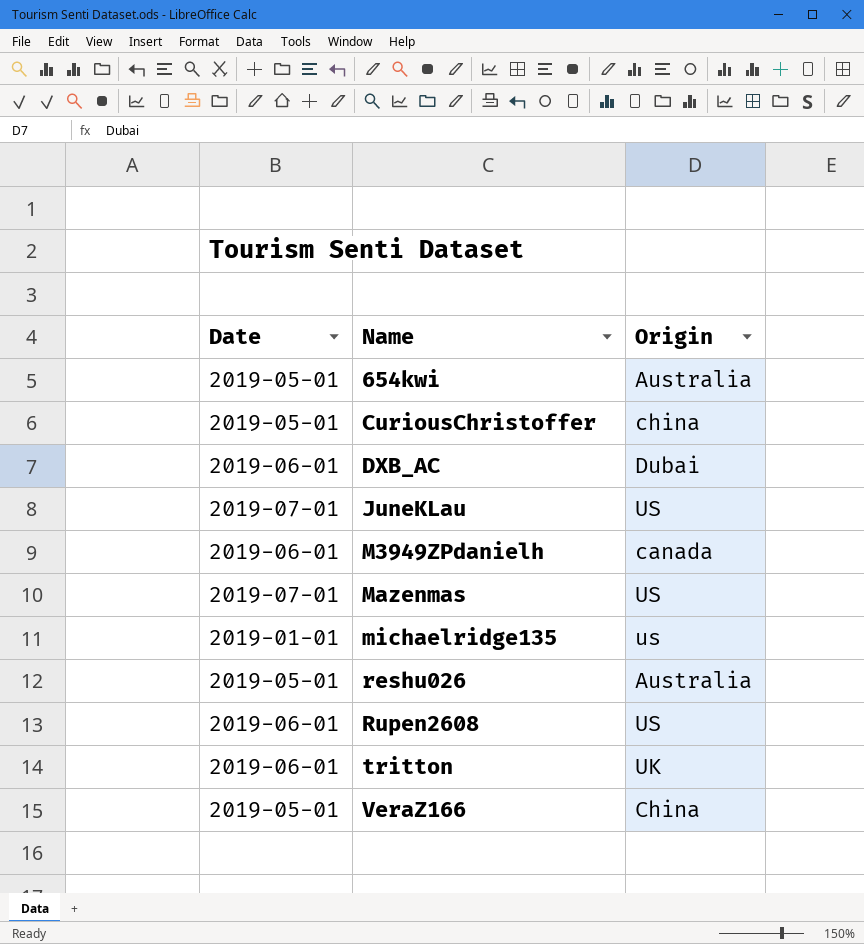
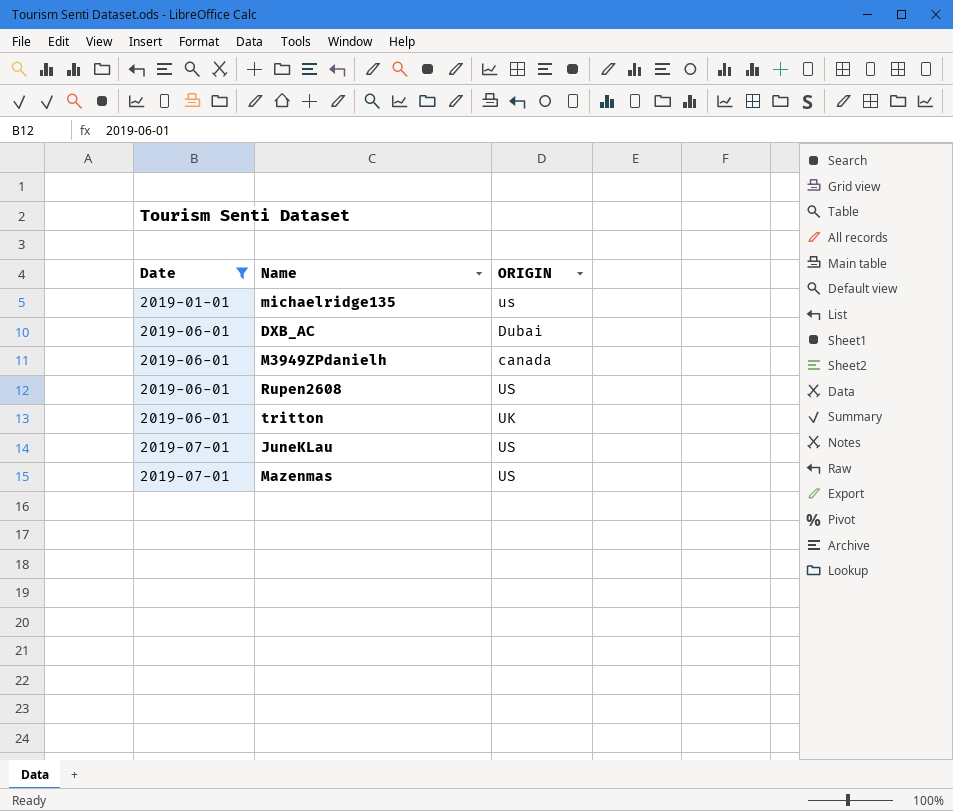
filter: none -> Date != 2019-05-01
row order: Name ascending -> Date ascending
column name: Origin -> ORIGIN

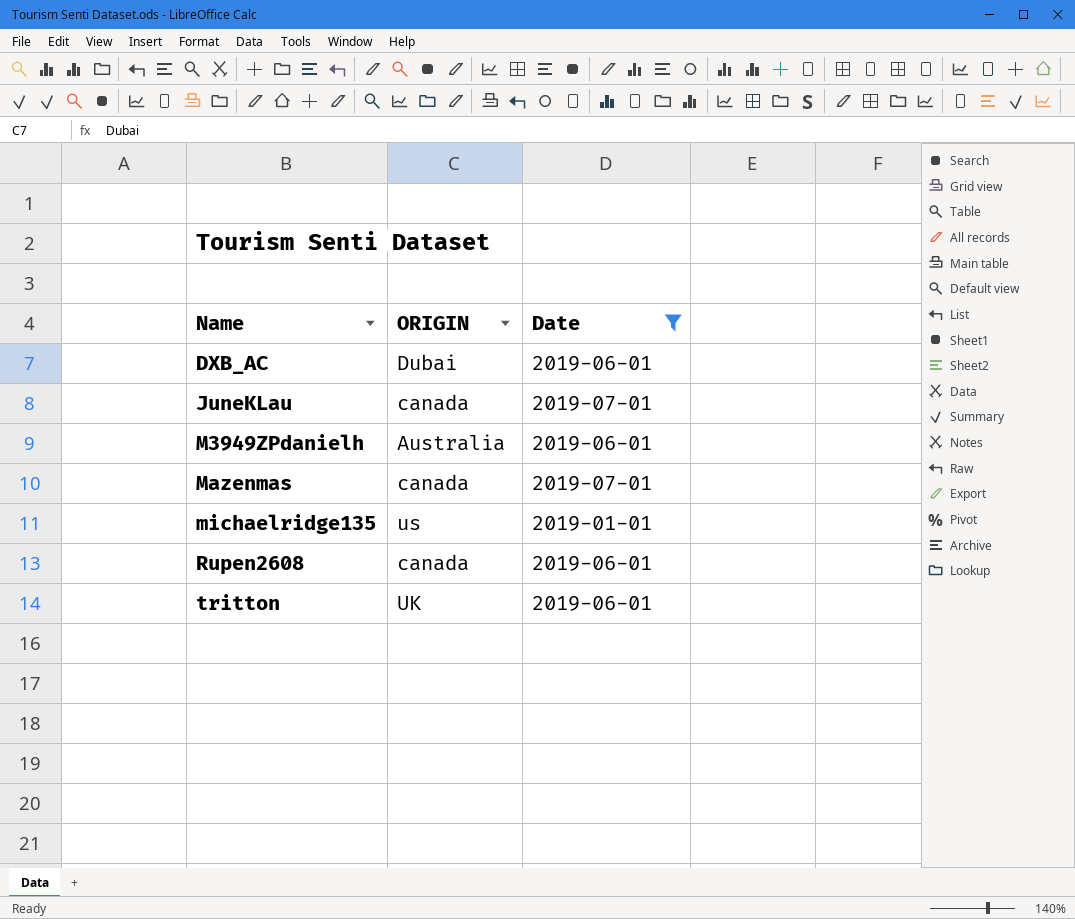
row order: Date ascending -> Name ascending
column Date | position: 1 -> 3
JuneKLau | ORIGIN: US -> canada
M3949ZPdanielh | ORIGIN: canada -> Australia
Mazenmas | ORIGIN: US -> canada
Rupen2608 | ORIGIN: US -> canada

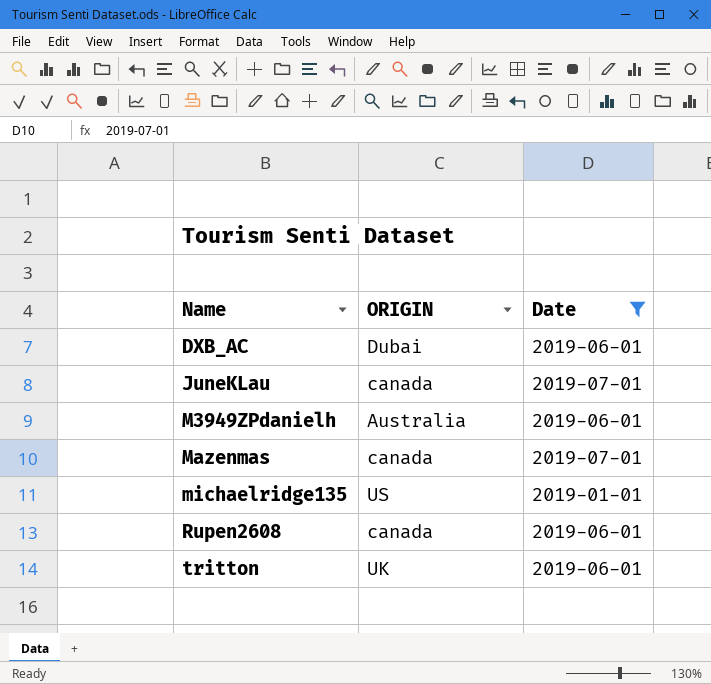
michaelridge135 | ORIGIN: us -> US

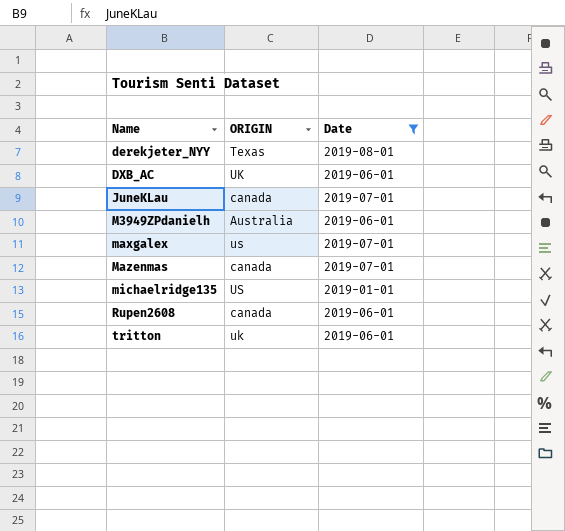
row derekjeter_NYY: none -> Texas | 2019-08-01
DXB_AC | ORIGIN: Dubai -> UK
row maxgalex: none -> us | 2019-07-01
tritton | ORIGIN: UK -> uk

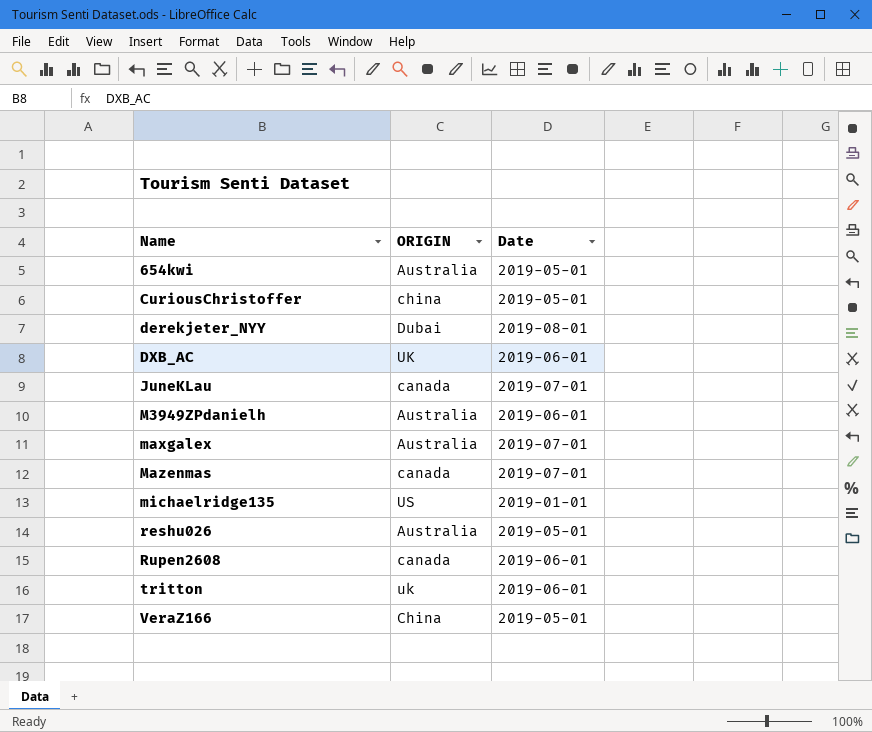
filter: Date != 2019-05-01 -> none
derekjeter_NYY | ORIGIN: Texas -> Dubai
maxgalex | ORIGIN: us -> Australia

